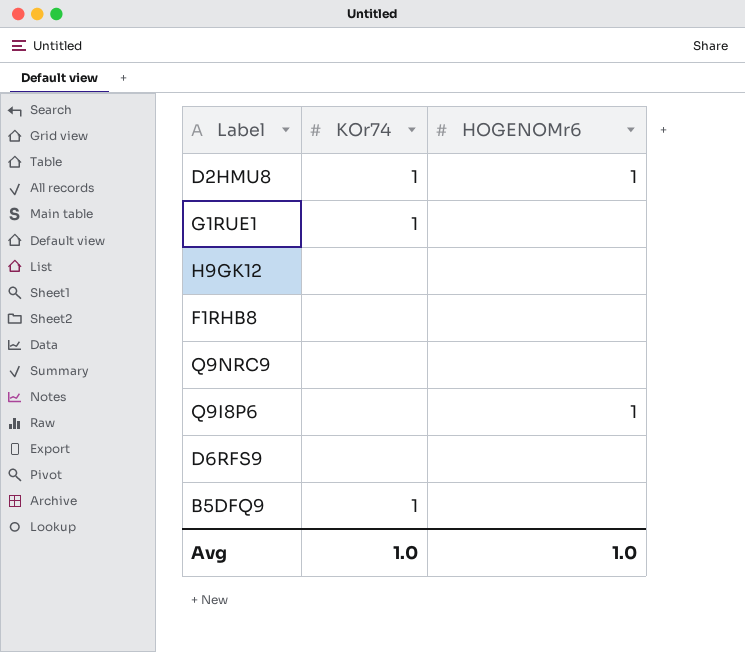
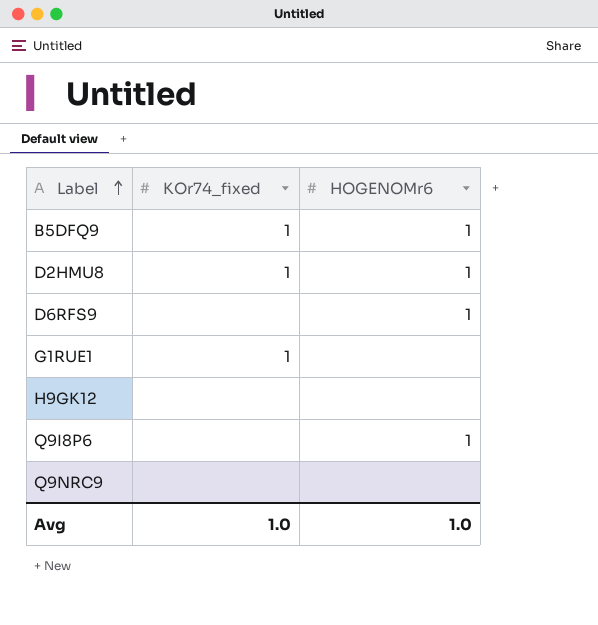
row order: none -> Label ascending
column name: KOr74 -> KOr74_fixed
row F1RHB8: none | none -> none
B5DFQ9 | HOGENOMr6: none -> 1
D6RFS9 | HOGENOMr6: none -> 1

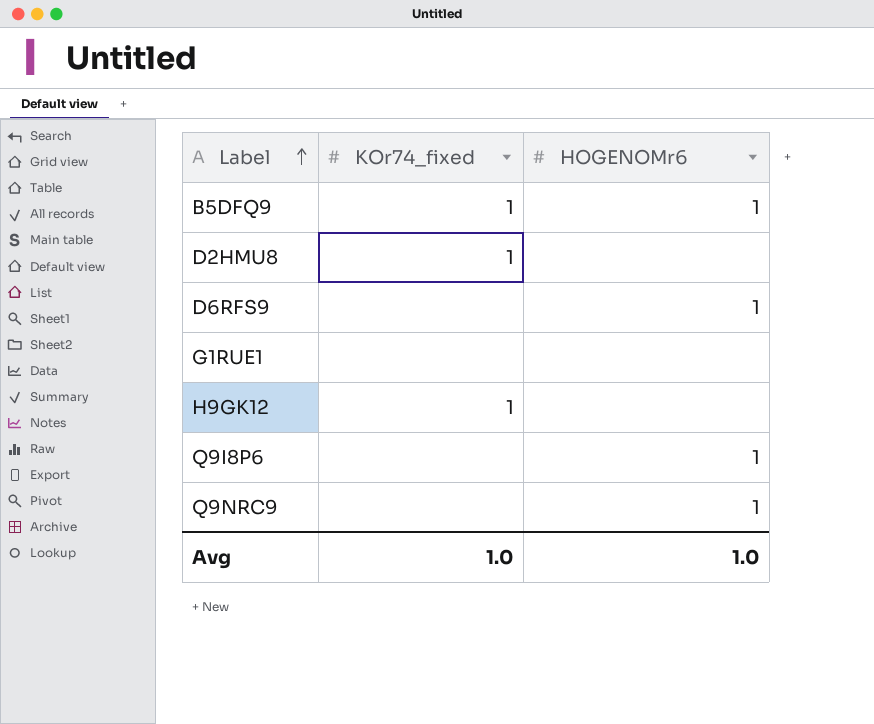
D2HMU8 | HOGENOMr6: 1 -> none
G1RUE1 | KOr74_fixed: 1 -> none
H9GK12 | KOr74_fixed: none -> 1
Q9NRC9 | HOGENOMr6: none -> 1

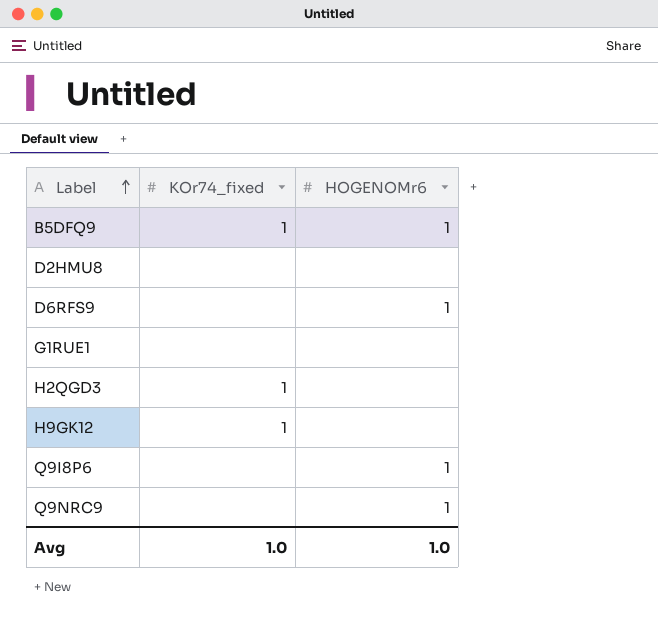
D2HMU8 | KOr74_fixed: 1 -> none
row H2QGD3: none -> 1 | none

